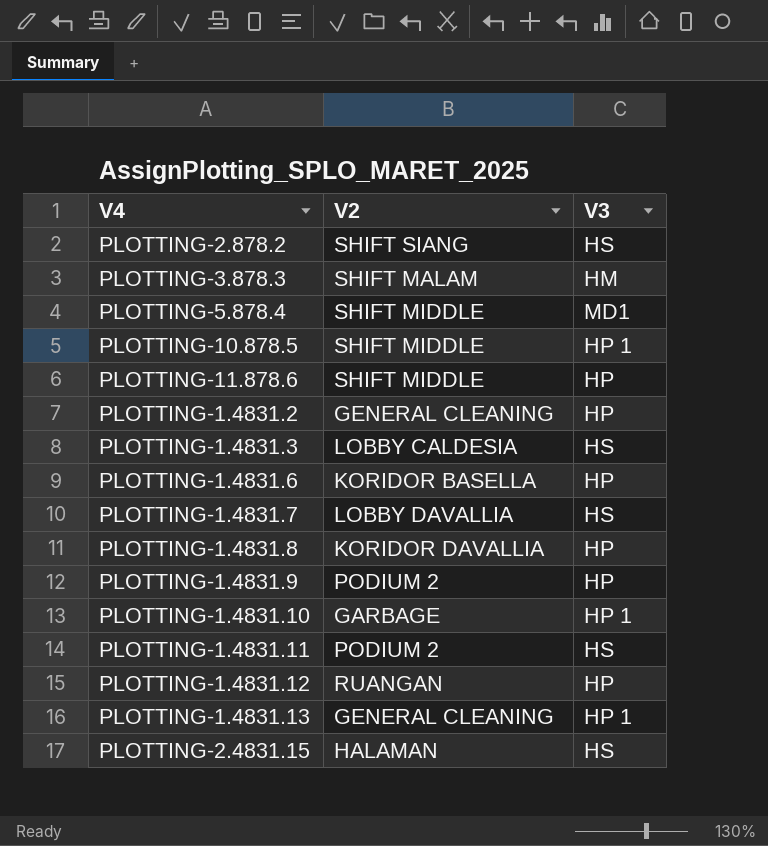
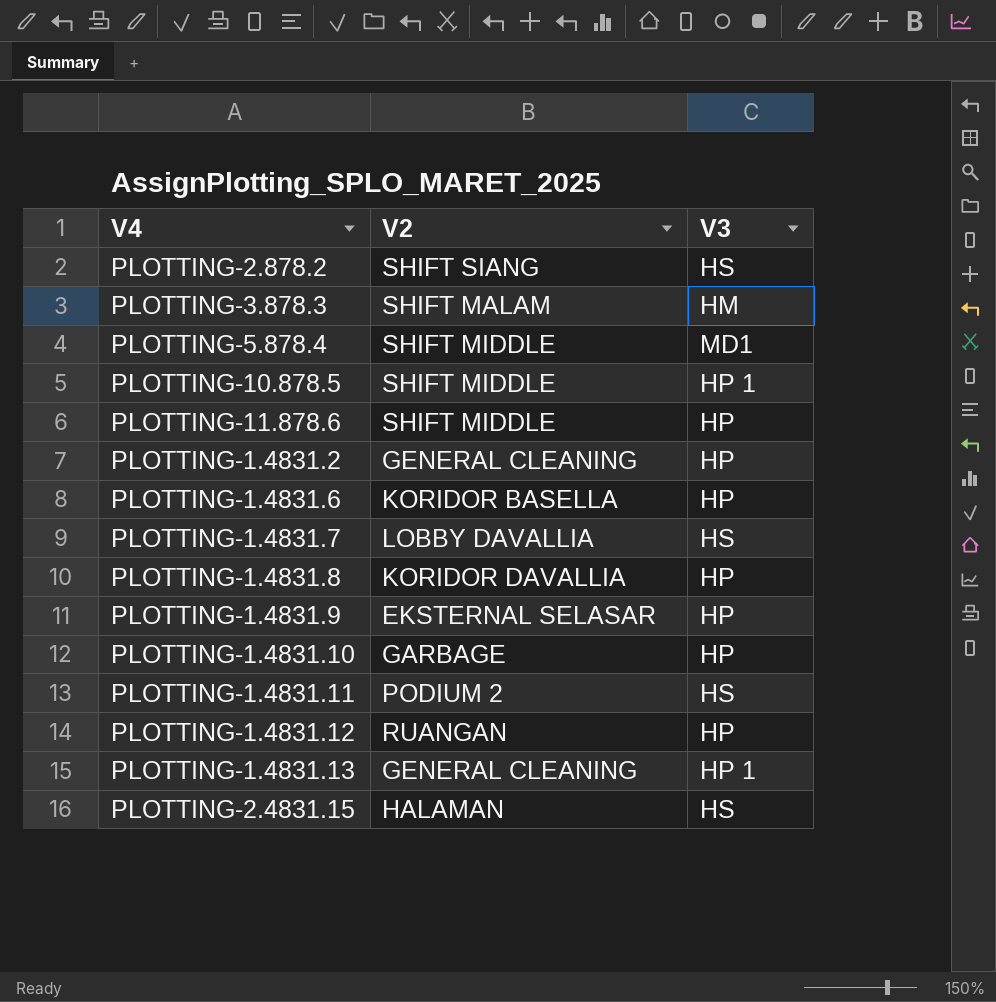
row PLOTTING-1.4831.3: LOBBY CALDESIA | HS -> none
PLOTTING-1.4831.9 | V2: PODIUM 2 -> EKSTERNAL SELASAR
PLOTTING-1.4831.10 | V3: HP 1 -> HP

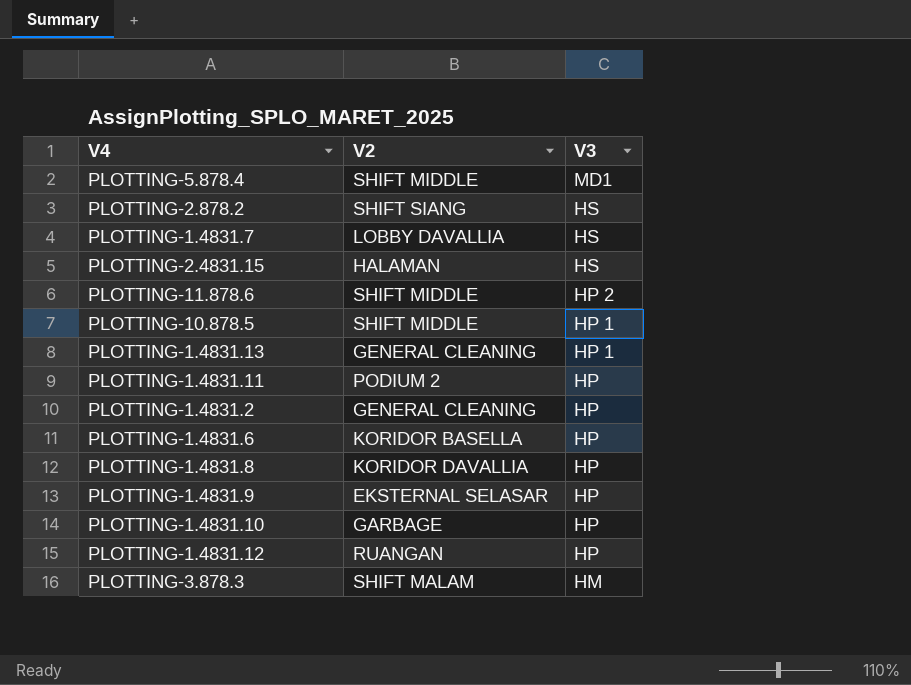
row order: none -> V3 descending
PLOTTING-11.878.6 | V3: HP -> HP 2
PLOTTING-1.4831.11 | V3: HS -> HP

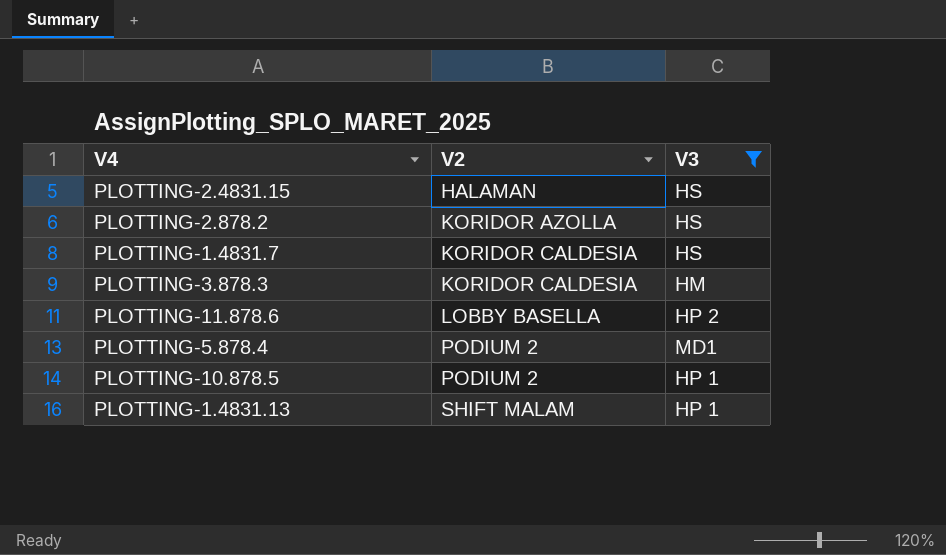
filter: none -> V3 != HP
row order: V3 descending -> V2 ascending
PLOTTING-2.878.2 | V2: SHIFT SIANG -> KORIDOR AZOLLA
PLOTTING-1.4831.7 | V2: LOBBY DAVALLIA -> KORIDOR CALDESIA
PLOTTING-3.878.3 | V2: SHIFT MALAM -> KORIDOR CALDESIA
PLOTTING-11.878.6 | V2: SHIFT MIDDLE -> LOBBY BASELLA
PLOTTING-5.878.4 | V2: SHIFT MIDDLE -> PODIUM 2
PLOTTING-10.878.5 | V2: SHIFT MIDDLE -> PODIUM 2
PLOTTING-1.4831.13 | V2: GENERAL CLEANING -> SHIFT MALAM

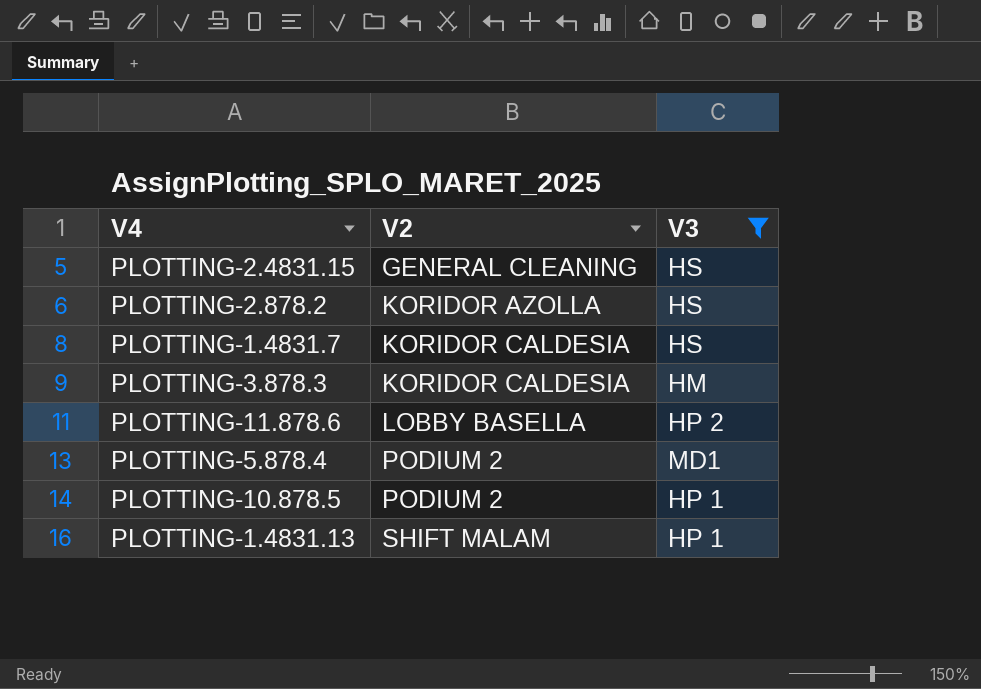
PLOTTING-2.4831.15 | V2: HALAMAN -> GENERAL CLEANING

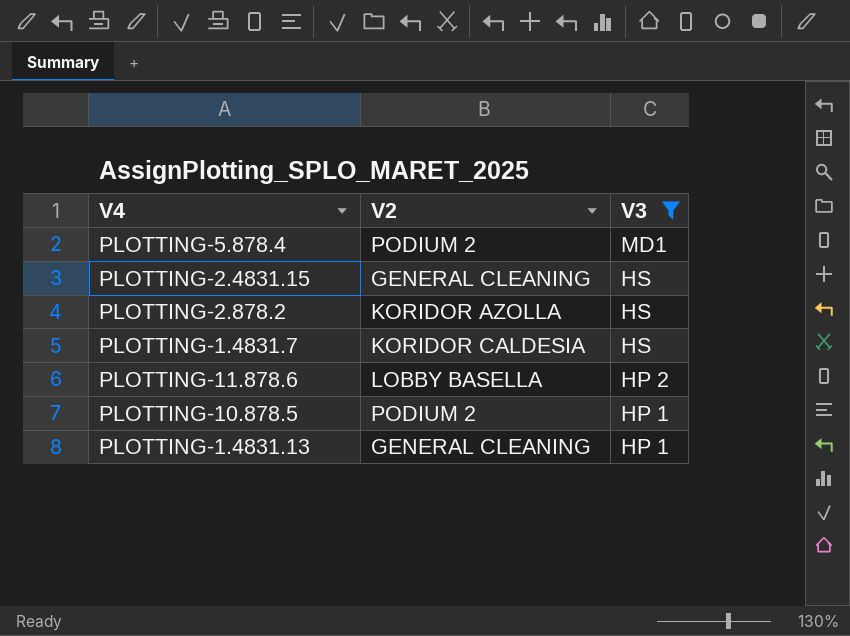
row order: V2 ascending -> V3 descending
row PLOTTING-3.878.3: KORIDOR CALDESIA | HM -> none
PLOTTING-1.4831.13 | V2: SHIFT MALAM -> GENERAL CLEANING

